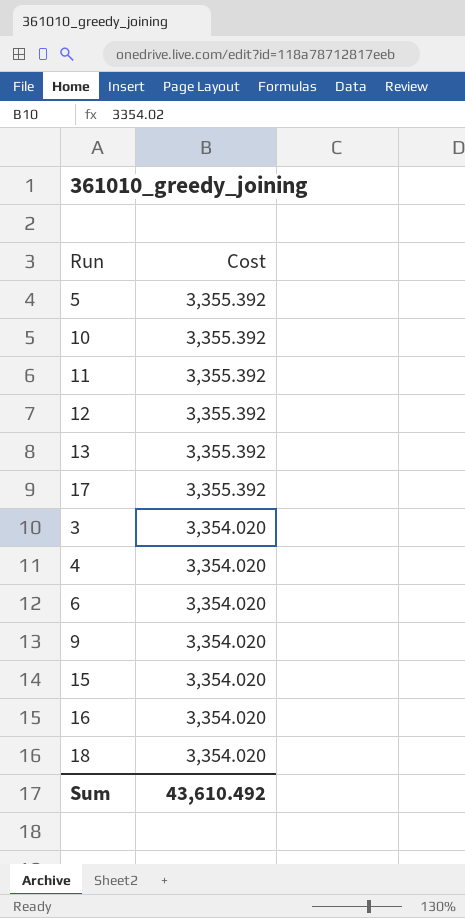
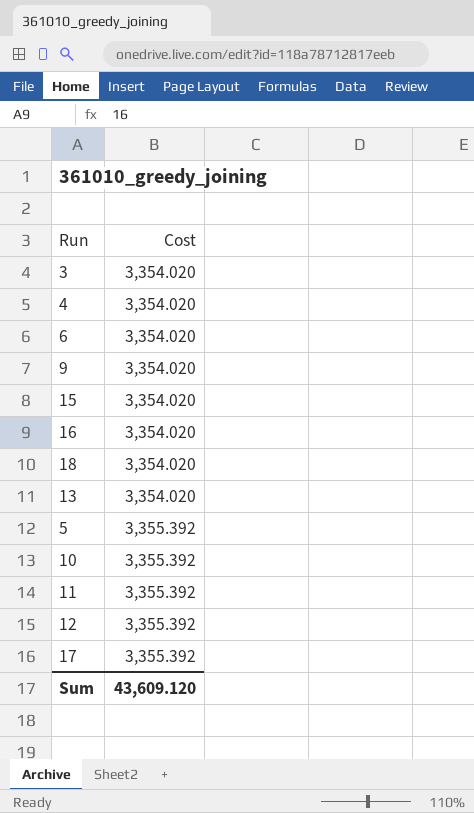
row order: Cost descending -> Cost ascending
13 | Cost: 3,355.392 -> 3,354.020
Sum | Cost: 43,610.492 -> 43,609.120

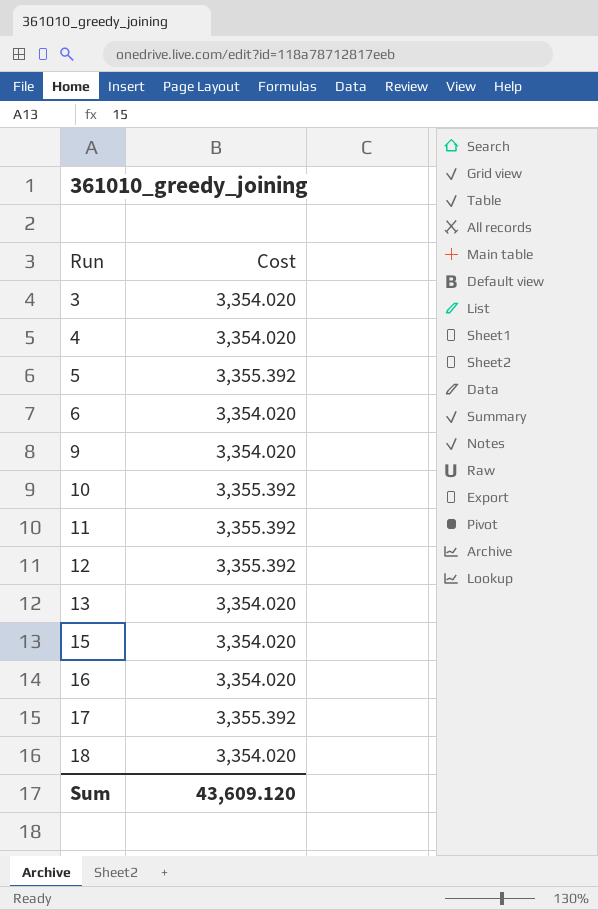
row order: Cost ascending -> Run ascending

